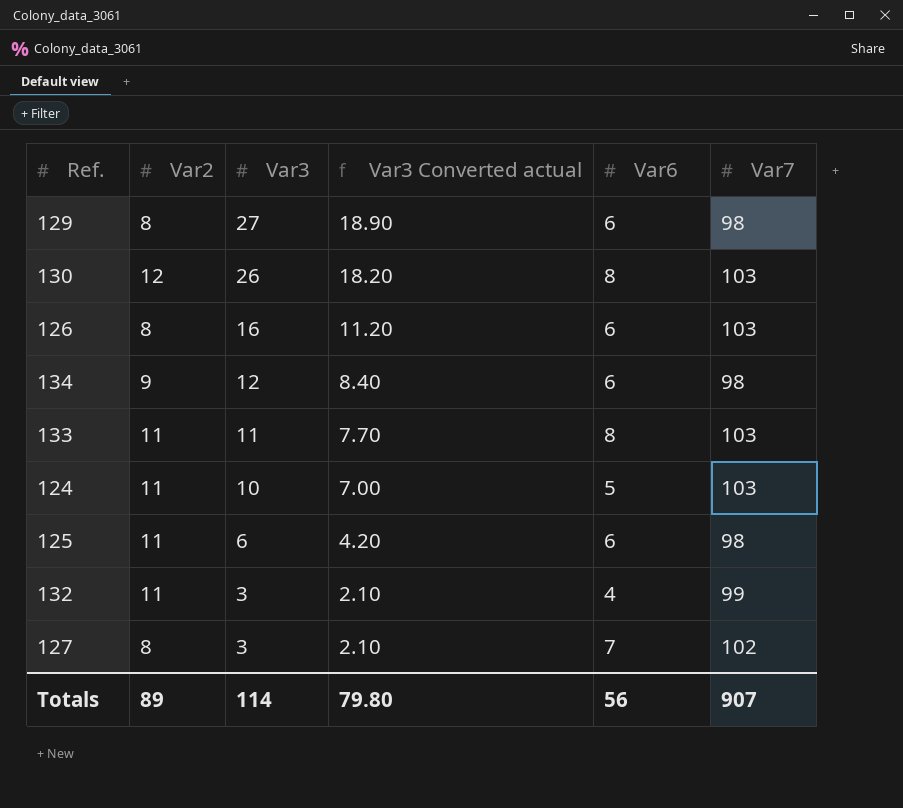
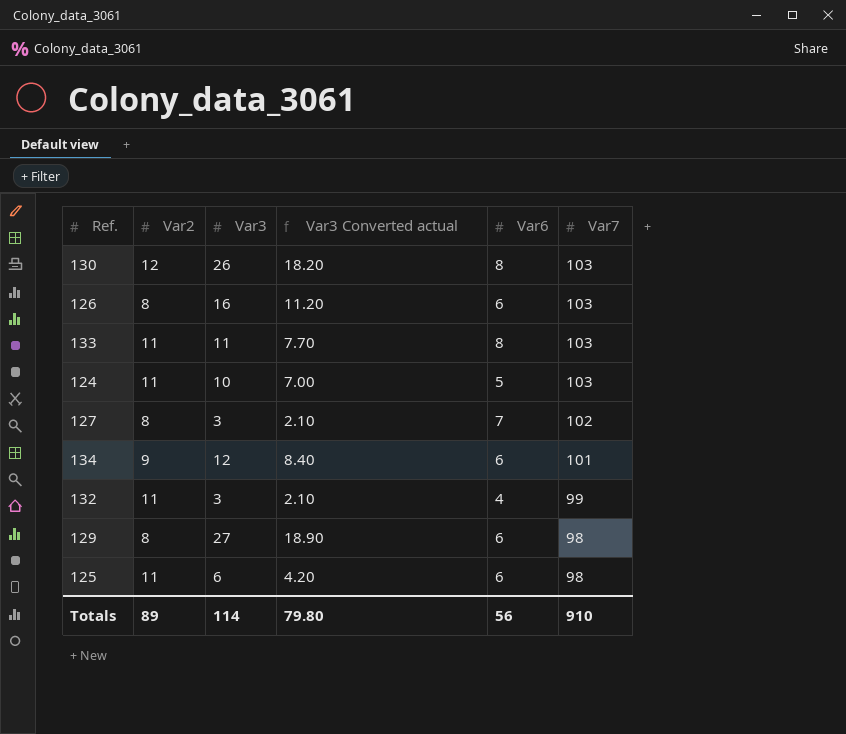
row order: Var3 descending -> Var7 descending
134 | Var7: 98 -> 101
Totals | Var7: 907 -> 910

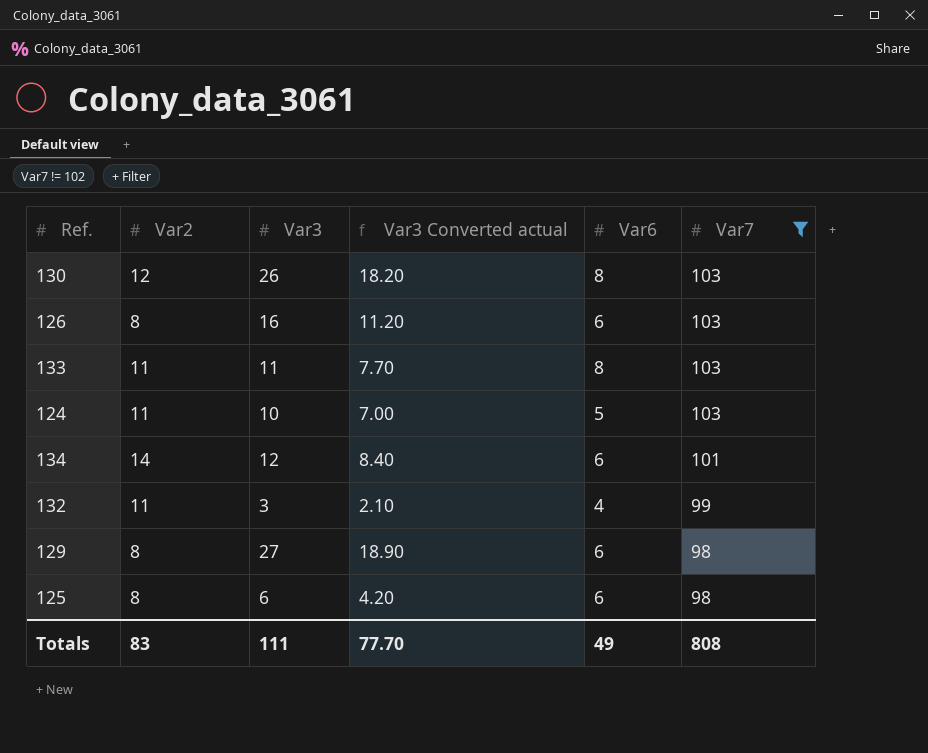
filter: none -> Var7 != 102
134 | Var2: 9 -> 14
125 | Var2: 11 -> 8
Totals | Var2: 89 -> 83
Totals | Var3: 114 -> 111
Totals | Var3 Converted actual: 79.80 -> 77.70
Totals | Var6: 56 -> 49
Totals | Var7: 910 -> 808

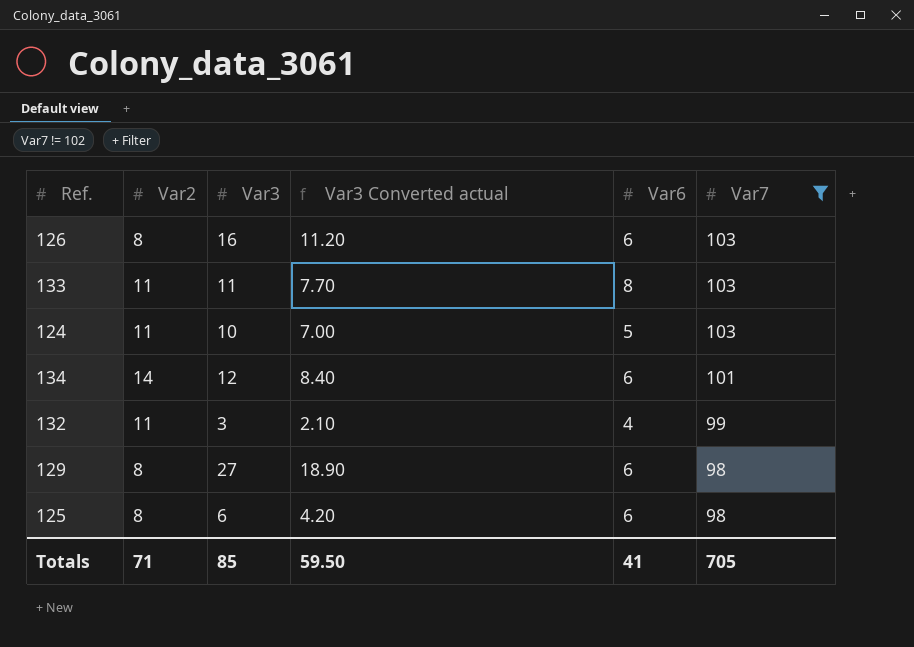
row 130: 12 | 26 | 18.20 | 8 | 103 -> none
Totals | Var2: 83 -> 71
Totals | Var3: 111 -> 85
Totals | Var3 Converted actual: 77.70 -> 59.50
Totals | Var6: 49 -> 41
Totals | Var7: 808 -> 705

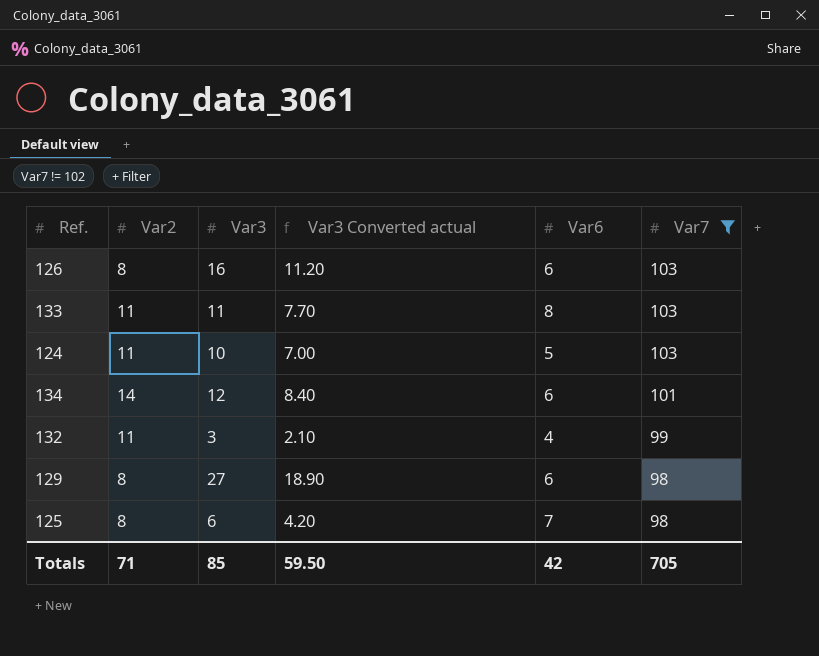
125 | Var6: 6 -> 7
Totals | Var6: 41 -> 42

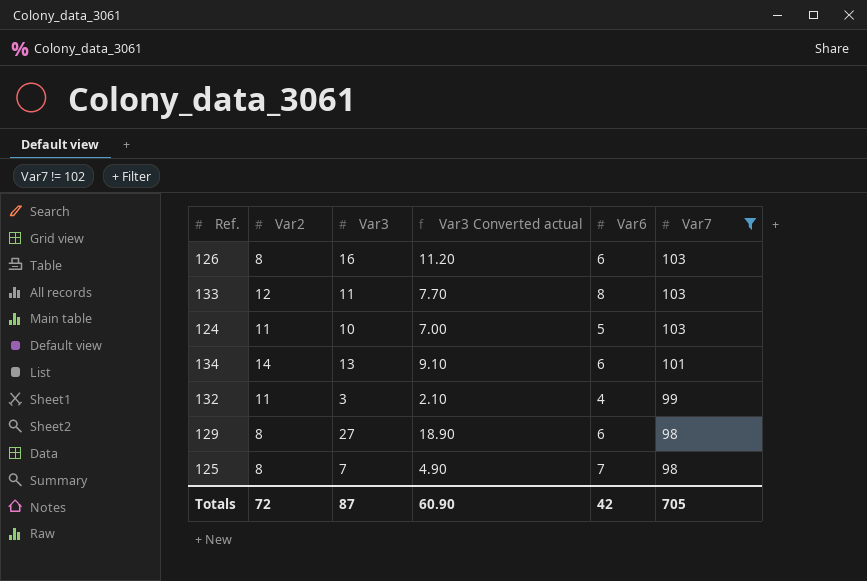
133 | Var2: 11 -> 12
134 | Var3: 12 -> 13
134 | Var3 Converted actual: 8.40 -> 9.10
125 | Var3: 6 -> 7
125 | Var3 Converted actual: 4.20 -> 4.90
Totals | Var2: 71 -> 72
Totals | Var3: 85 -> 87
Totals | Var3 Converted actual: 59.50 -> 60.90

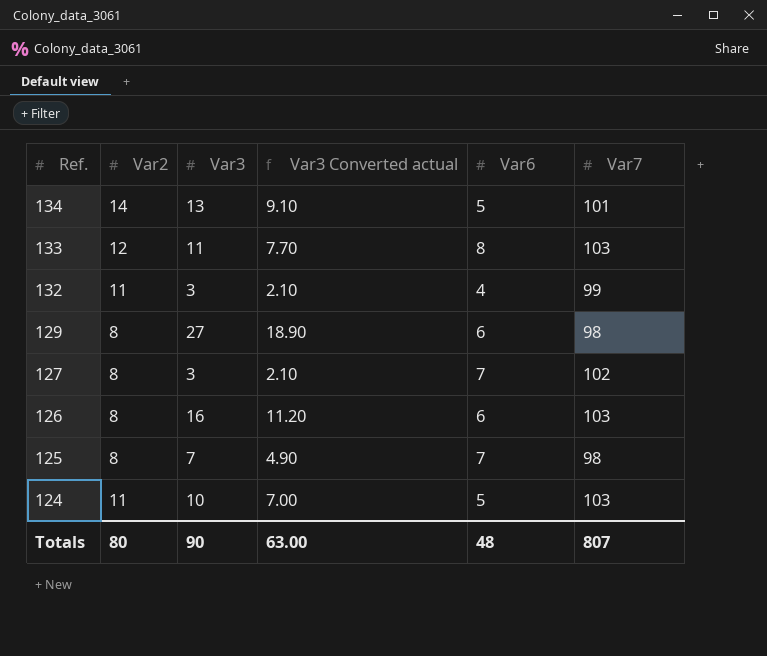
filter: Var7 != 102 -> none
row order: Var7 descending -> Ref. descending
134 | Var6: 6 -> 5
Totals | Var2: 72 -> 80
Totals | Var3: 87 -> 90
Totals | Var3 Converted actual: 60.90 -> 63.00
Totals | Var6: 42 -> 48
Totals | Var7: 705 -> 807

